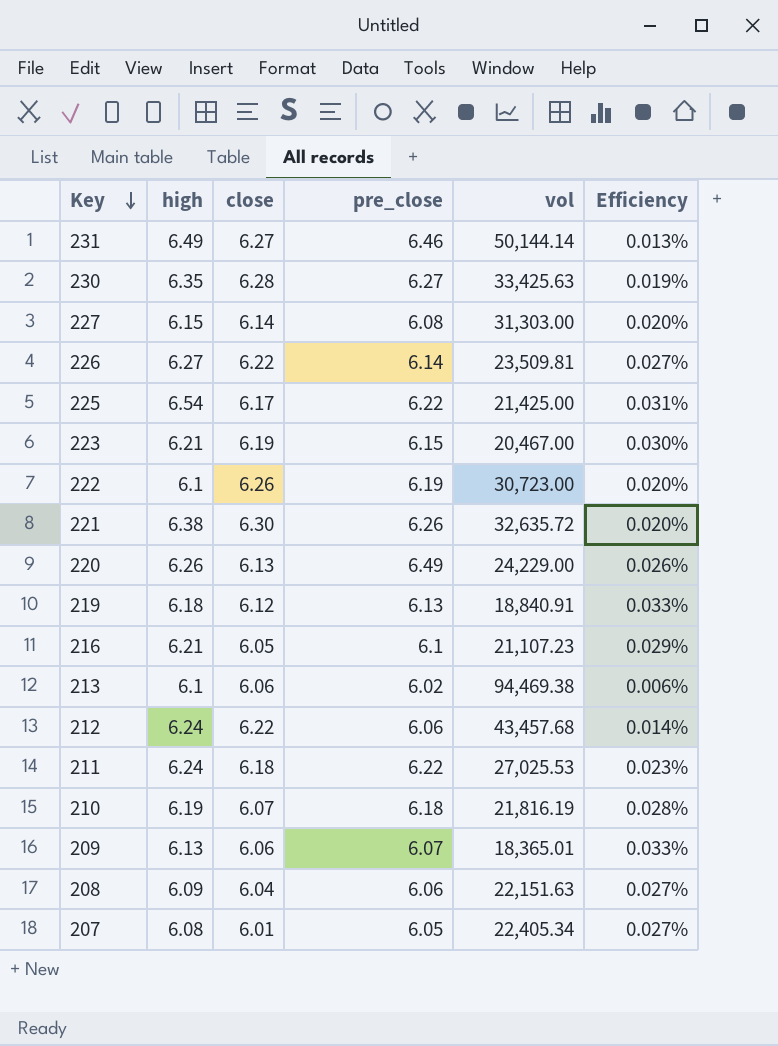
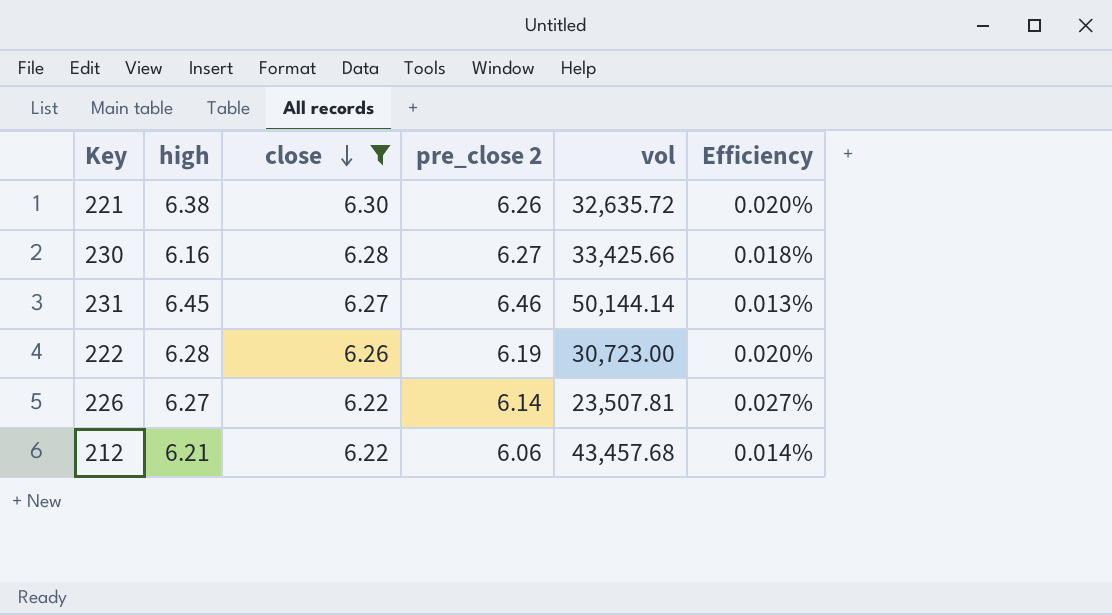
filter: none -> close >= 6.22
row order: Key descending -> close descending
column name: pre_close -> pre_close 2
230 | high: 6.35 -> 6.16
230 | vol: 33,425.63 -> 33,425.66
230 | Efficiency: 0.019% -> 0.018%
231 | high: 6.49 -> 6.45
222 | high: 6.1 -> 6.28
226 | vol: 23,509.81 -> 23,507.81
212 | high: 6.24 -> 6.21

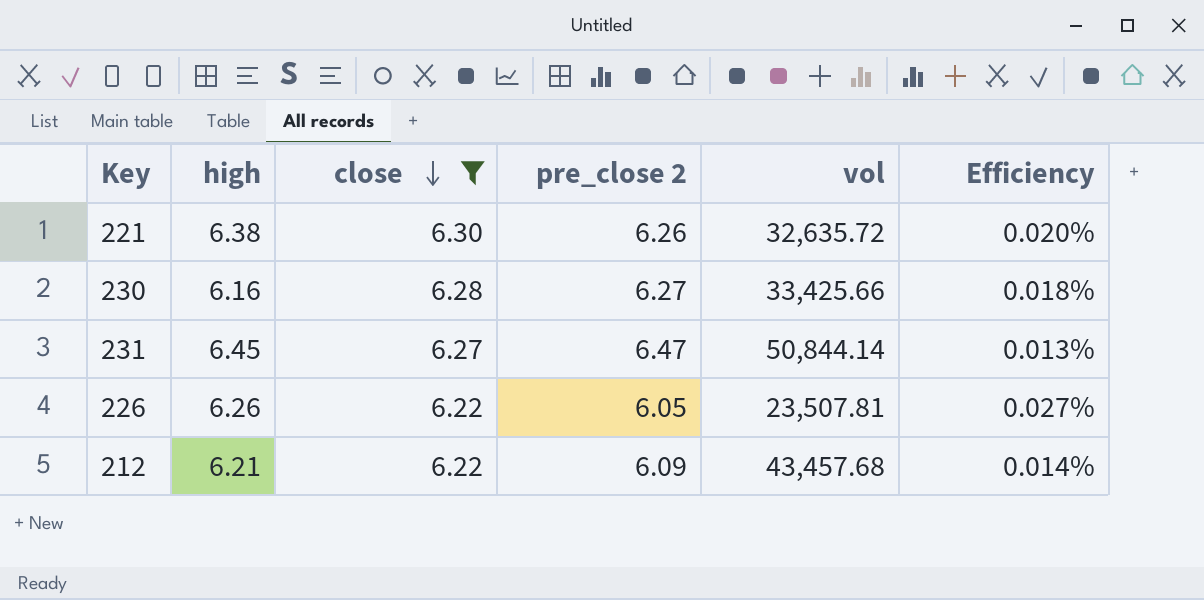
row 222: 6.28 | 6.26 | 6.19 | 30,723.00 | 0.020% -> none
231 | pre_close 2: 6.46 -> 6.47
231 | vol: 50,144.14 -> 50,844.14
226 | high: 6.27 -> 6.26
226 | pre_close 2: 6.14 -> 6.05
212 | pre_close 2: 6.06 -> 6.09

